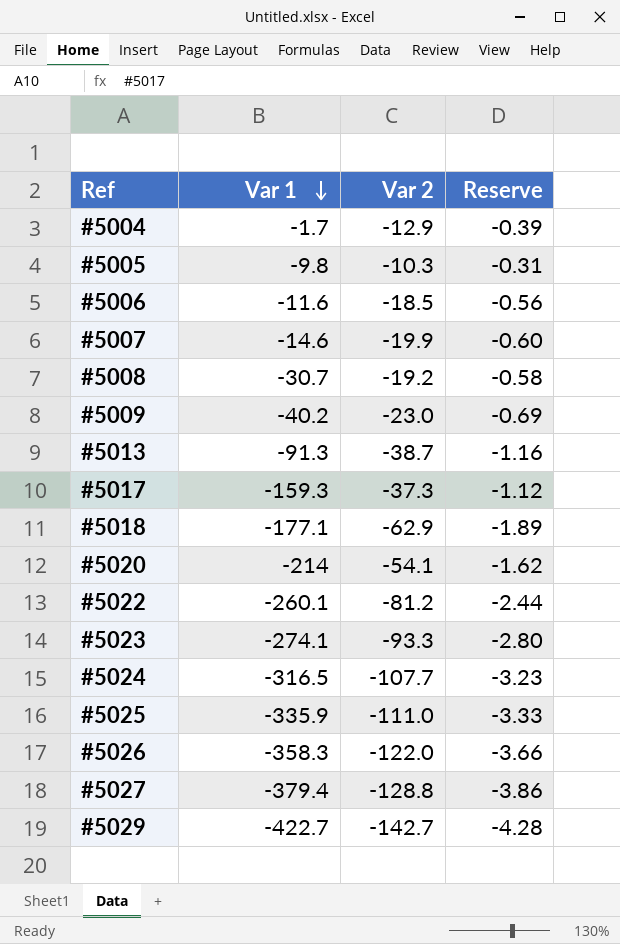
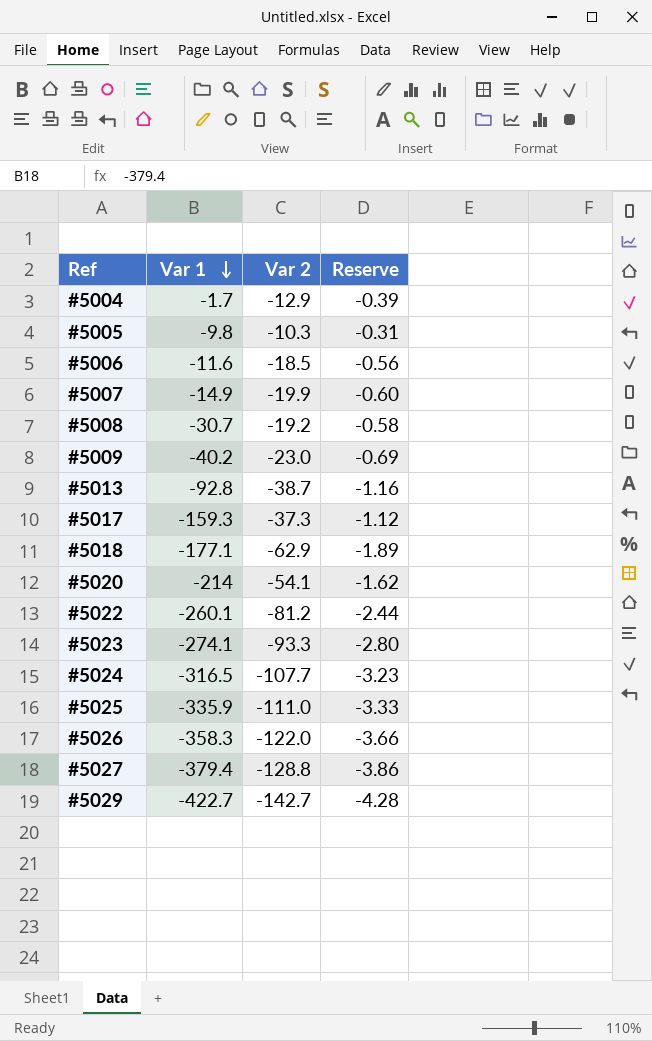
#5007 | Var 1: -14.6 -> -14.9
#5013 | Var 1: -91.3 -> -92.8

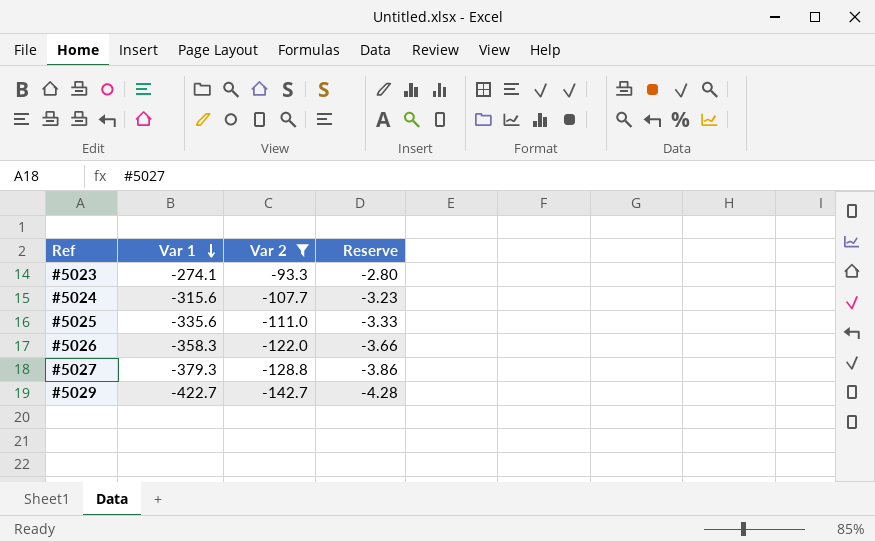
filter: none -> Var 2 <= -93.3
#5024 | Var 1: -316.5 -> -315.6
#5025 | Var 1: -335.9 -> -335.6
#5027 | Var 1: -379.4 -> -379.3

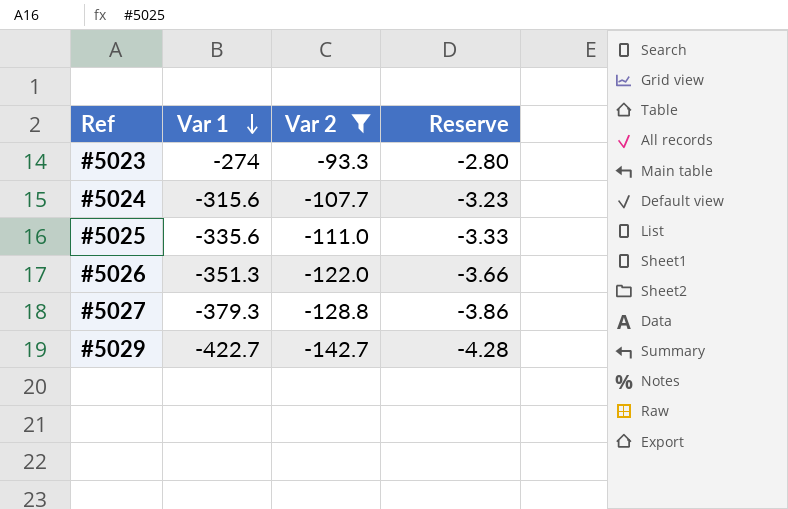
#5023 | Var 1: -274.1 -> -274
#5026 | Var 1: -358.3 -> -351.3

